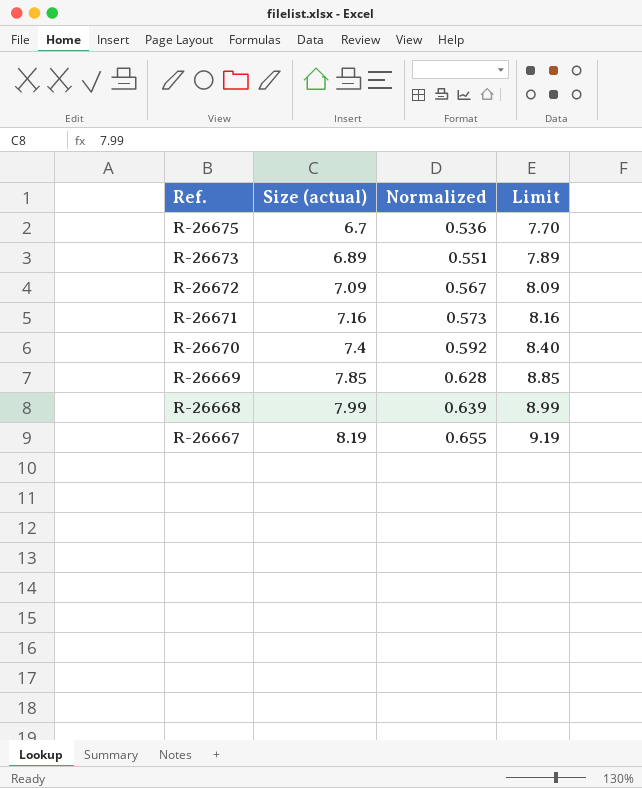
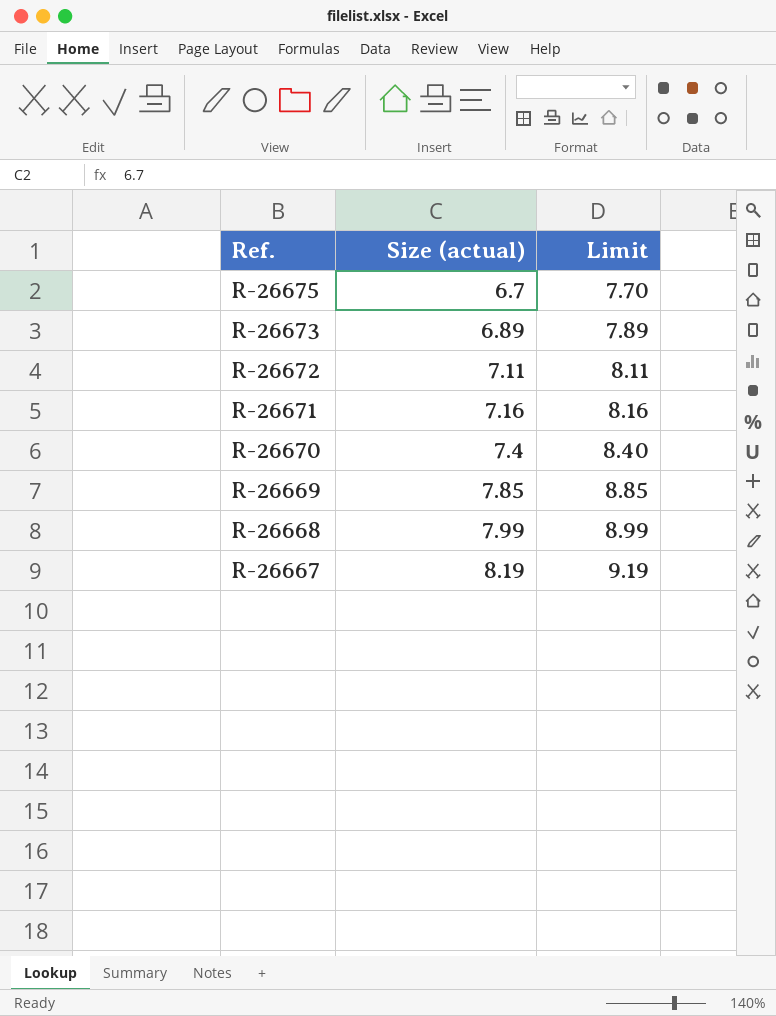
column Normalized | formula: [Size (actual)] * 0.08 -> none
R-26672 | Size (actual): 7.09 -> 7.11
R-26672 | Limit: 8.09 -> 8.11

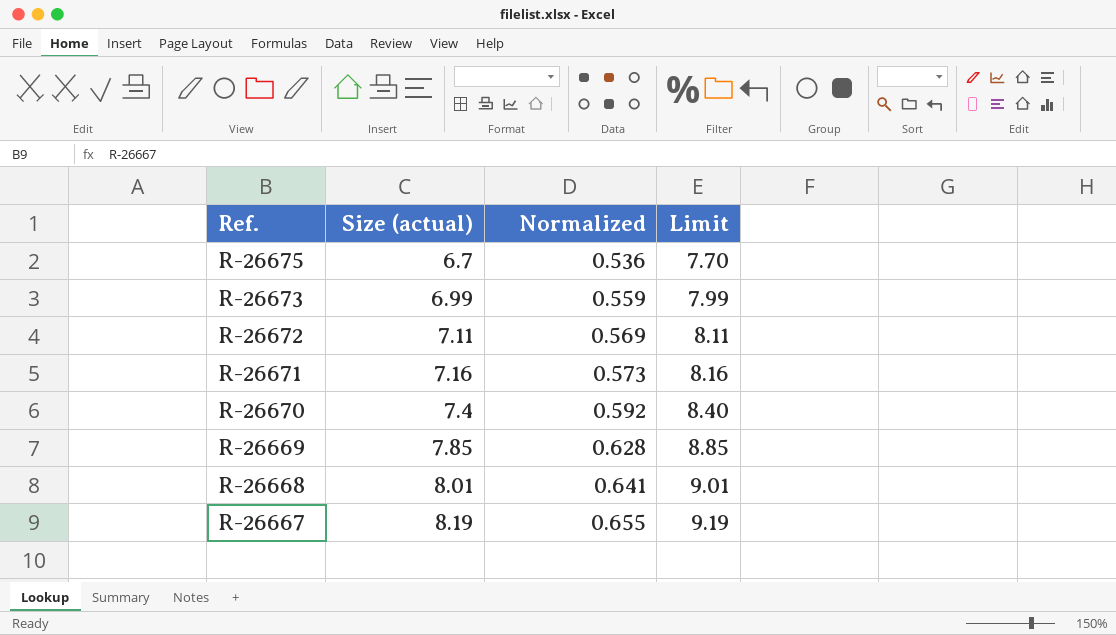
column Normalized | formula: none -> [Size (actual)] * 0.08
R-26673 | Size (actual): 6.89 -> 6.99
R-26673 | Limit: 7.89 -> 7.99
R-26668 | Size (actual): 7.99 -> 8.01
R-26668 | Limit: 8.99 -> 9.01

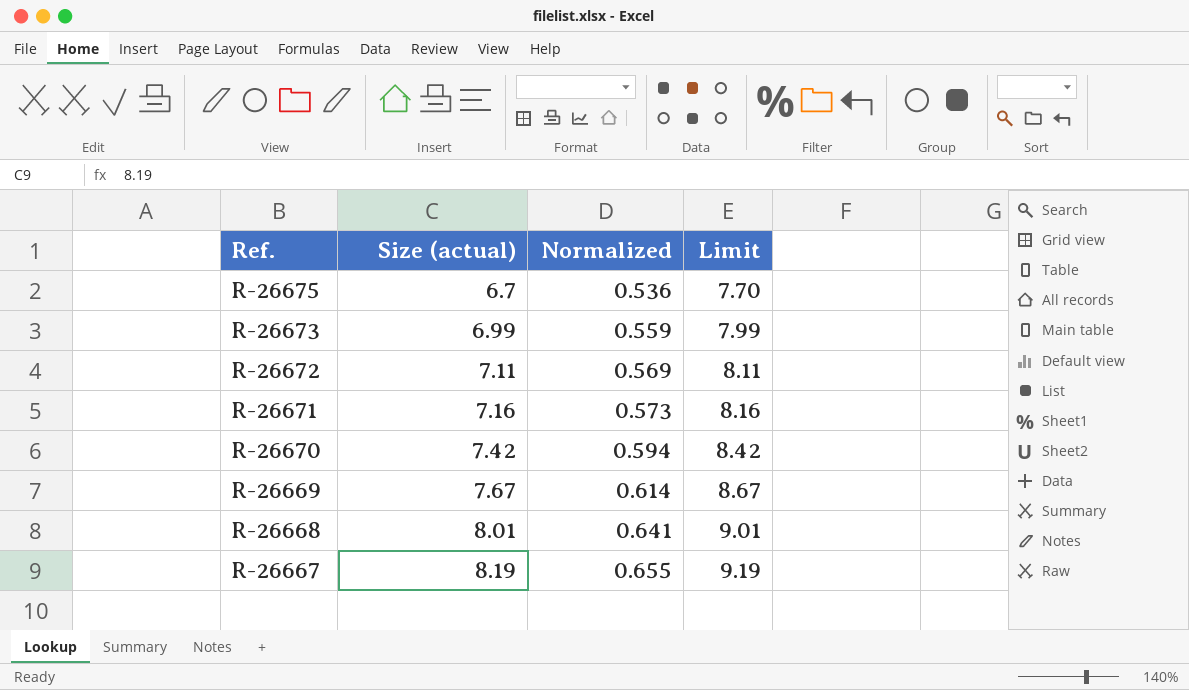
R-26670 | Size (actual): 7.4 -> 7.42
R-26670 | Normalized: 0.592 -> 0.594
R-26670 | Limit: 8.40 -> 8.42
R-26669 | Size (actual): 7.85 -> 7.67
R-26669 | Normalized: 0.628 -> 0.614
R-26669 | Limit: 8.85 -> 8.67

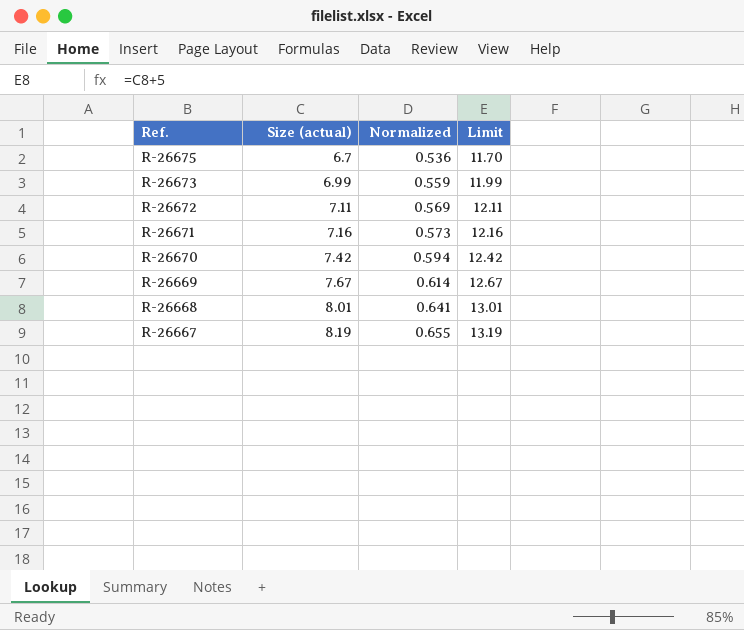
column Limit | formula: [Size (actual)] + 1 -> [Size (actual)] + 5

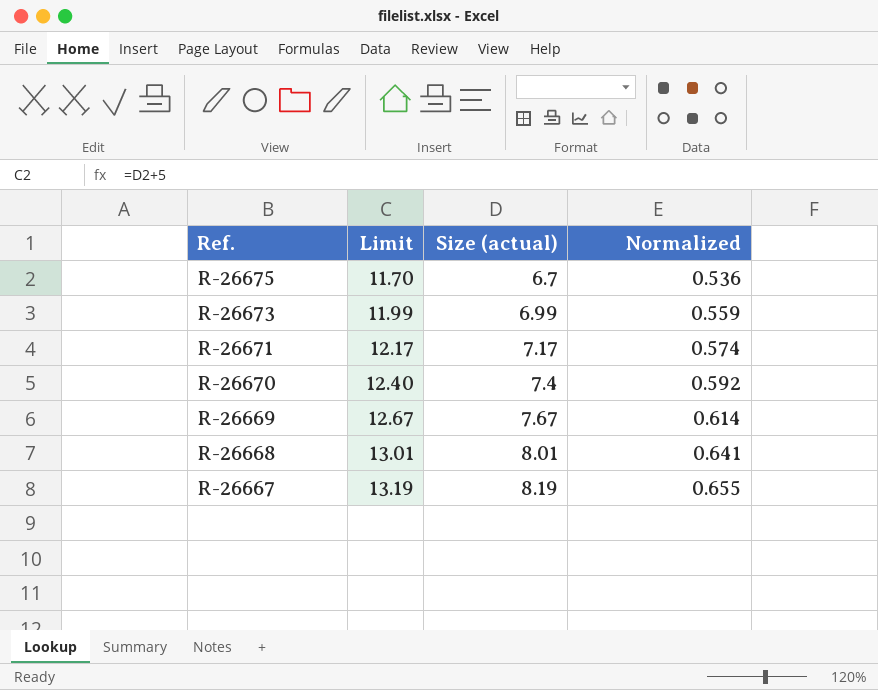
column Limit | position: 4 -> 2
row R-26672: 7.11 | 0.569 | 12.11 -> none
R-26671 | Limit: 12.16 -> 12.17
R-26671 | Size (actual): 7.16 -> 7.17
R-26671 | Normalized: 0.573 -> 0.574
R-26670 | Limit: 12.42 -> 12.40
R-26670 | Size (actual): 7.42 -> 7.4
R-26670 | Normalized: 0.594 -> 0.592

